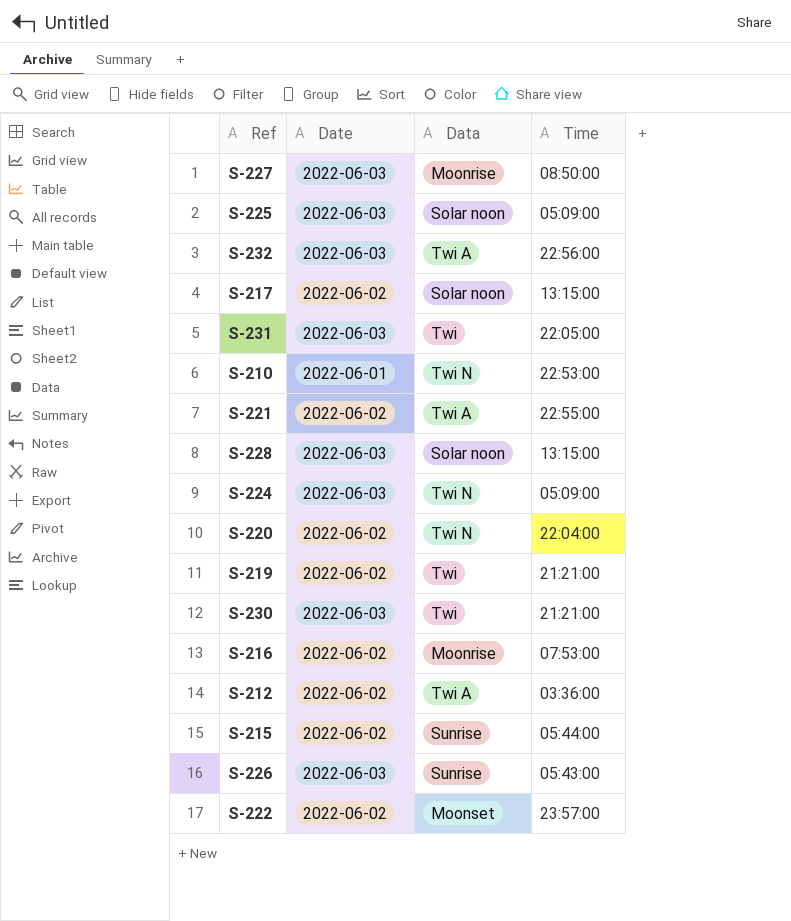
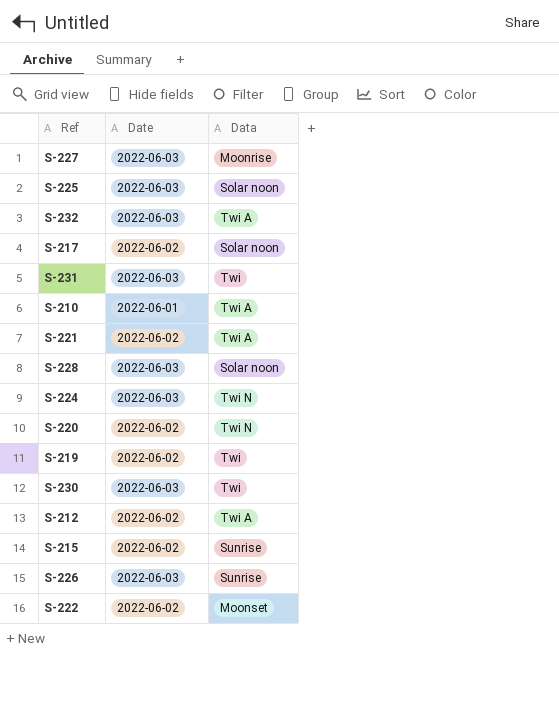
column Time | position: 4 -> none
row S-216: 2022-06-02 | Moonrise | 07:53:00 -> none
S-210 | Data: Twi N -> Twi A

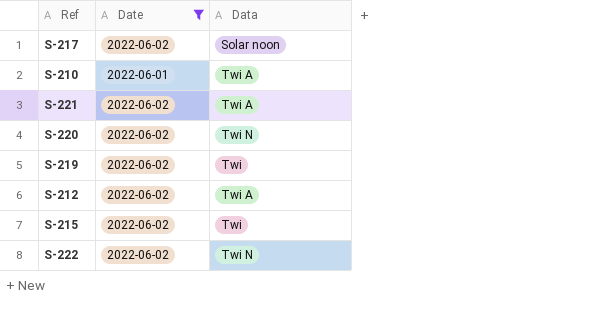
filter: none -> Date != 2022-06-03
S-215 | Data: Sunrise -> Twi
S-222 | Data: Moonset -> Twi N

